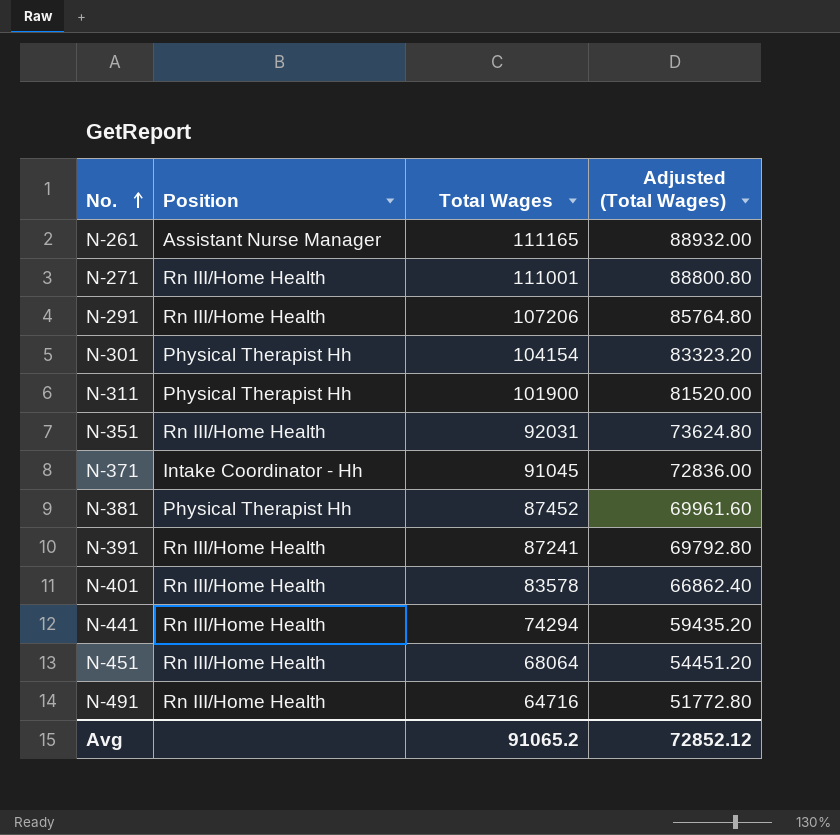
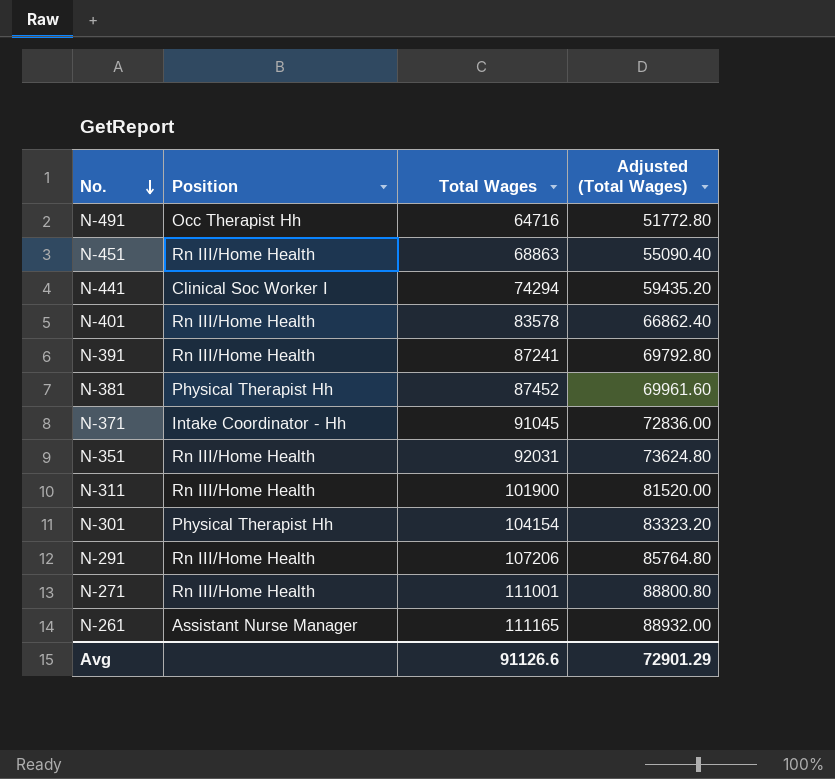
row order: No. ascending -> No. descending
N-491 | Position: Rn III/Home Health -> Occ Therapist Hh
N-451 | Total Wages: 68064 -> 68863
N-451 | Adjusted (Total Wages): 54451.20 -> 55090.40
N-441 | Position: Rn III/Home Health -> Clinical Soc Worker I
N-311 | Position: Physical Therapist Hh -> Rn III/Home Health
Avg | Total Wages: 91065.2 -> 91126.6
Avg | Adjusted (Total Wages): 72852.12 -> 72901.29

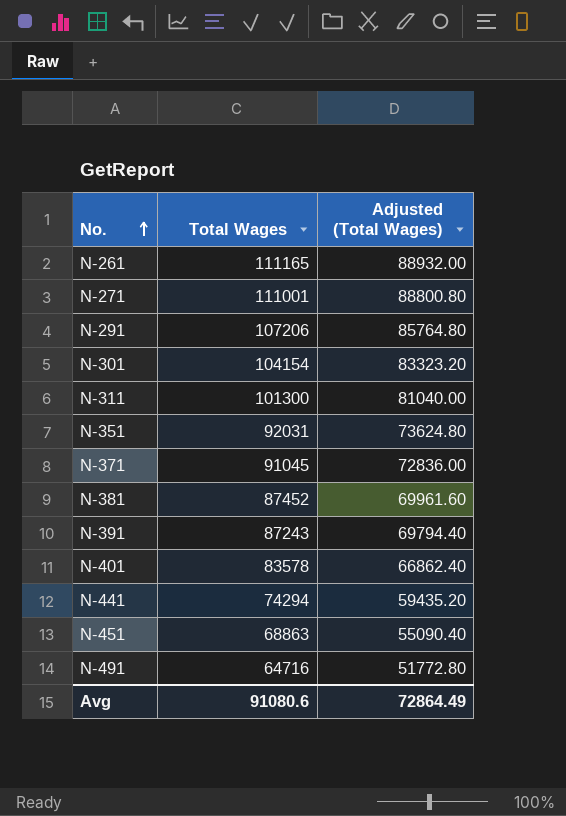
row order: No. descending -> No. ascending
column Position | position: 2 -> none
N-311 | Total Wages: 101900 -> 101300
N-311 | Adjusted (Total Wages): 81520.00 -> 81040.00
N-391 | Total Wages: 87241 -> 87243
N-391 | Adjusted (Total Wages): 69792.80 -> 69794.40
Avg | Total Wages: 91126.6 -> 91080.6
Avg | Adjusted (Total Wages): 72901.29 -> 72864.49

